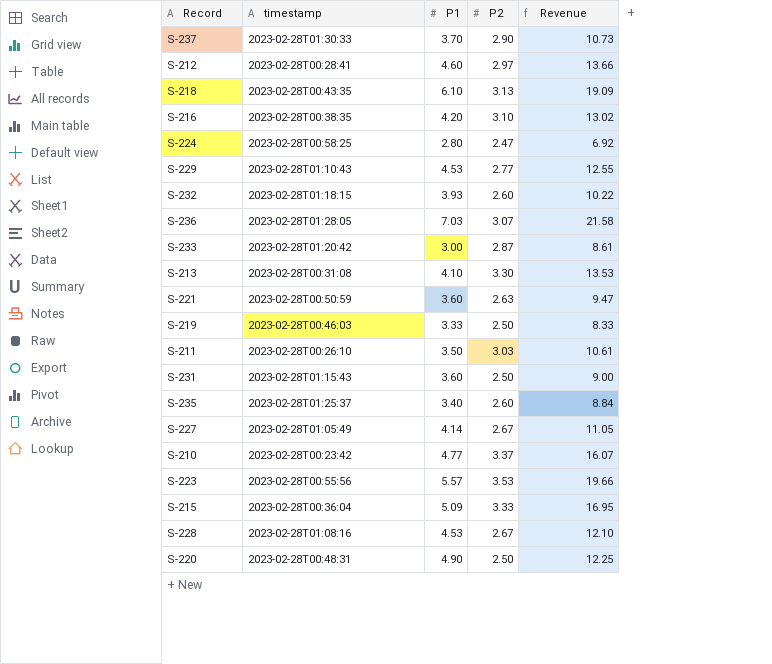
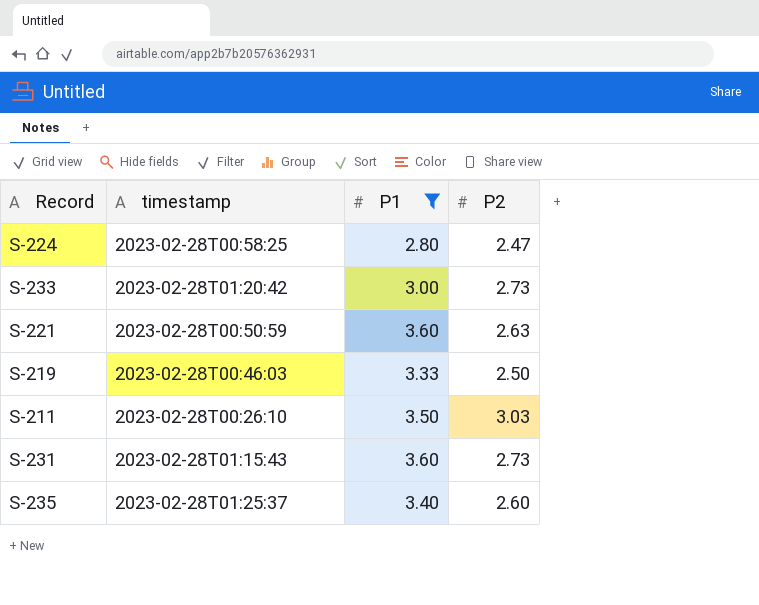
filter: none -> P1 <= 3.60
column Revenue | formula: [P1] * [P2] -> none
S-233 | P2: 2.87 -> 2.73
S-231 | P2: 2.50 -> 2.73

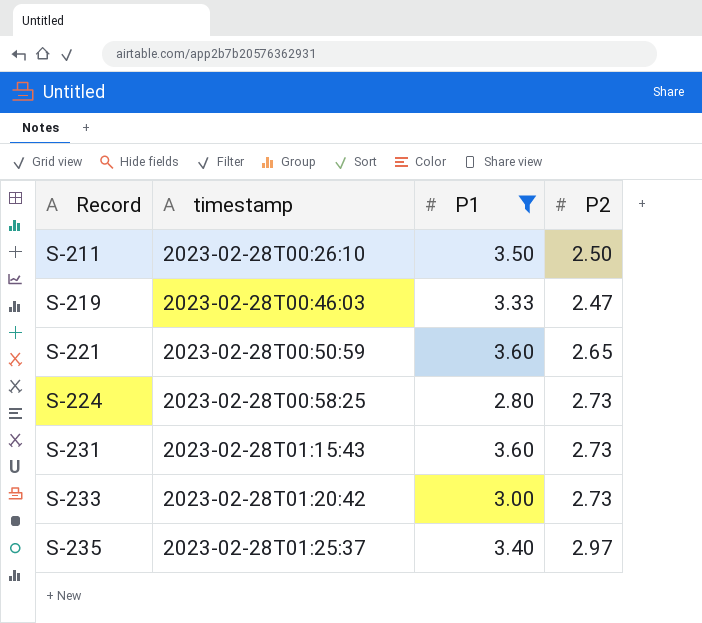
row order: none -> Record ascending
S-211 | P2: 3.03 -> 2.50
S-219 | P2: 2.50 -> 2.47
S-221 | P2: 2.63 -> 2.65
S-224 | P2: 2.47 -> 2.73
S-235 | P2: 2.60 -> 2.97

